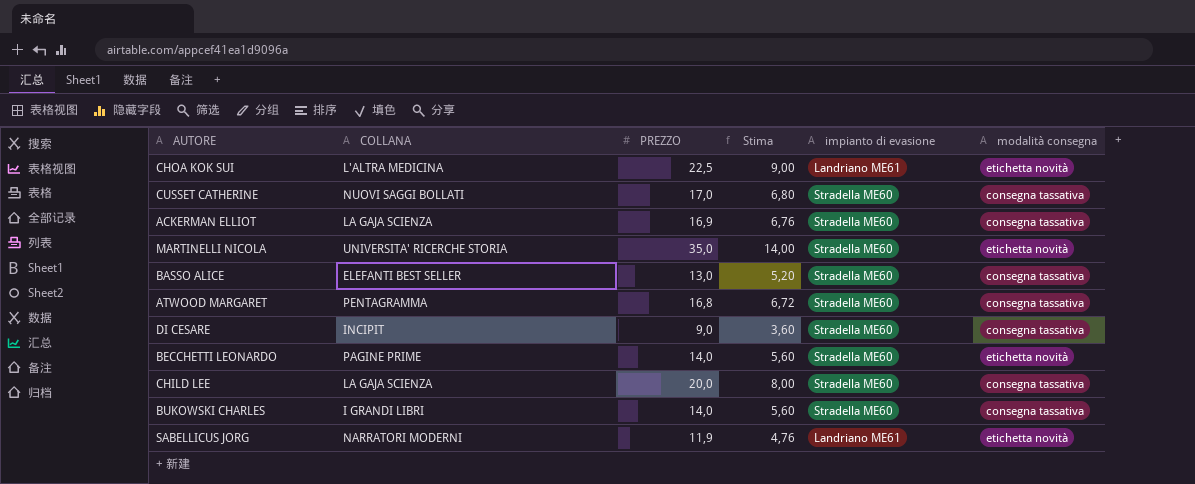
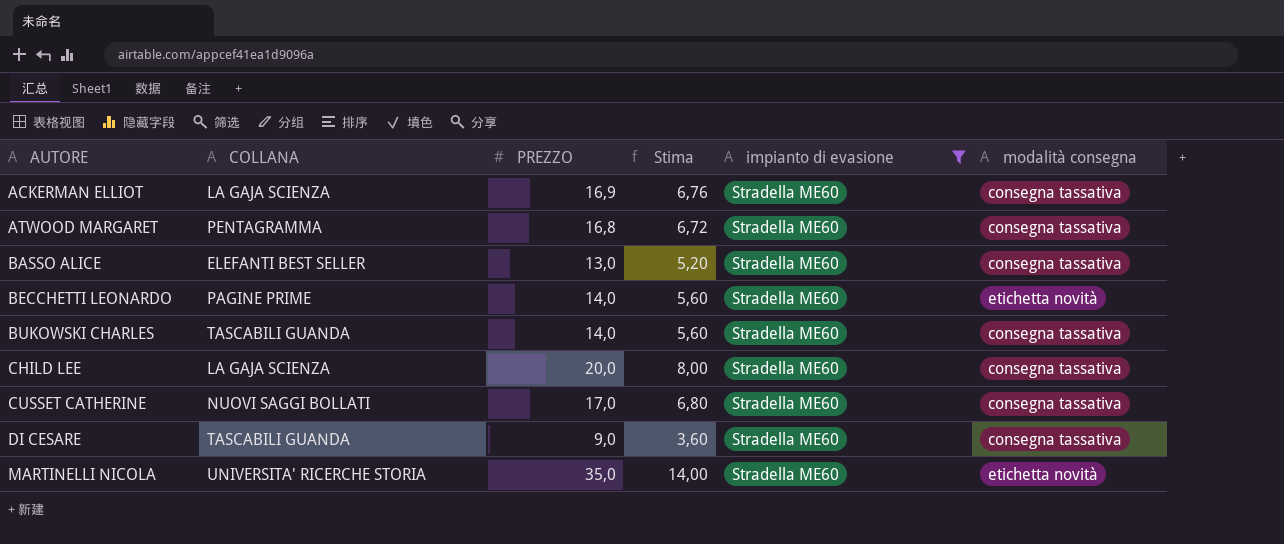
filter: none -> impianto di evasione = Stradella ME60
row order: none -> AUTORE ascending
BUKOWSKI CHARLES | COLLANA: I GRANDI LIBRI -> TASCABILI GUANDA
DI CESARE | COLLANA: INCIPIT -> TASCABILI GUANDA

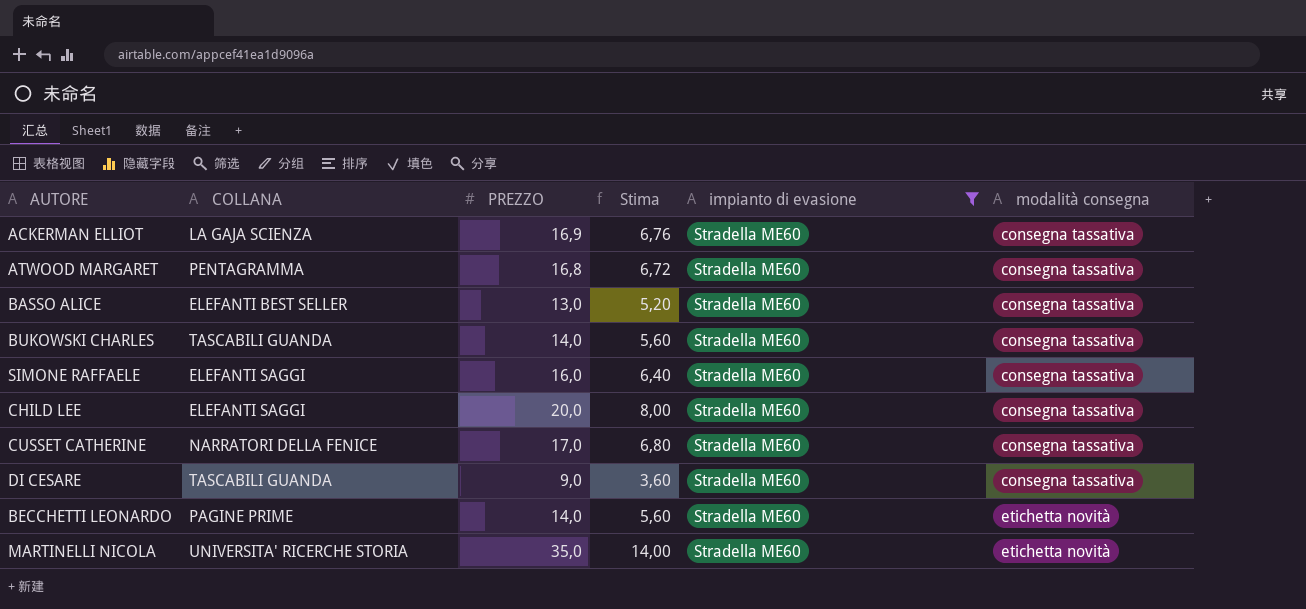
row order: AUTORE ascending -> modalità consegna ascending
row SIMONE RAFFAELE: none -> ELEFANTI SAGGI | 16,0 | 6,40 | Stradella ME60 | consegna tassativa
CHILD LEE | COLLANA: LA GAJA SCIENZA -> ELEFANTI SAGGI
CUSSET CATHERINE | COLLANA: NUOVI SAGGI BOLLATI -> NARRATORI DELLA FENICE

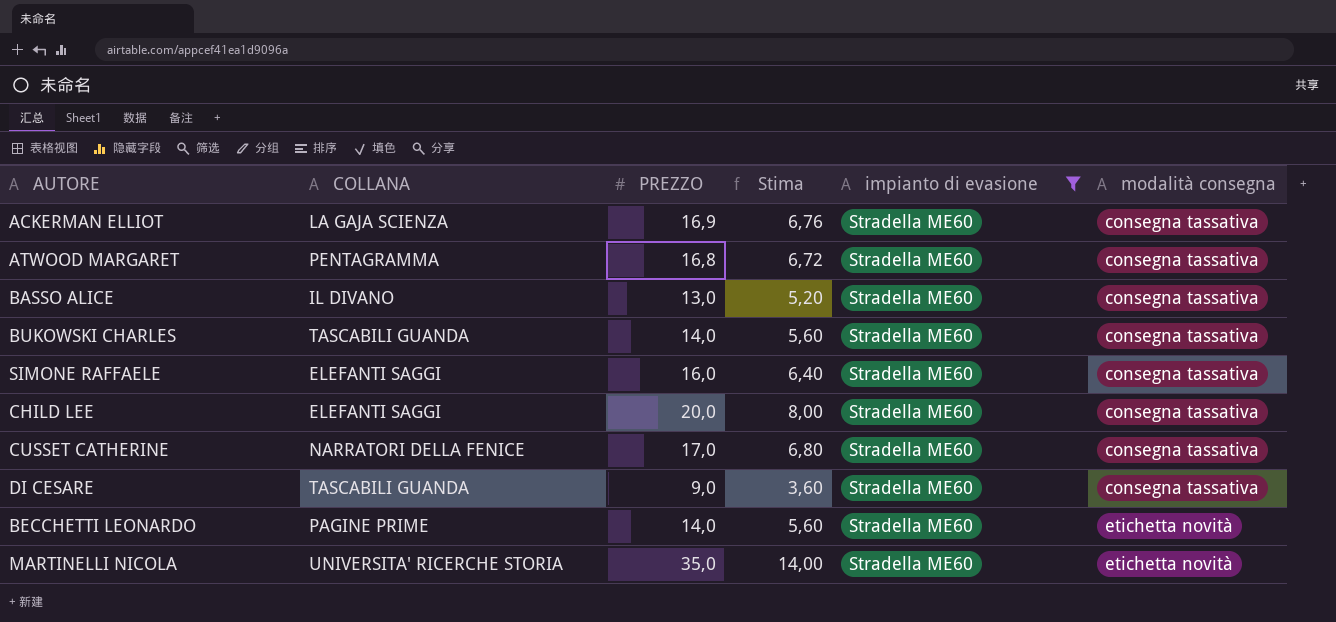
BASSO ALICE | COLLANA: ELEFANTI BEST SELLER -> IL DIVANO

